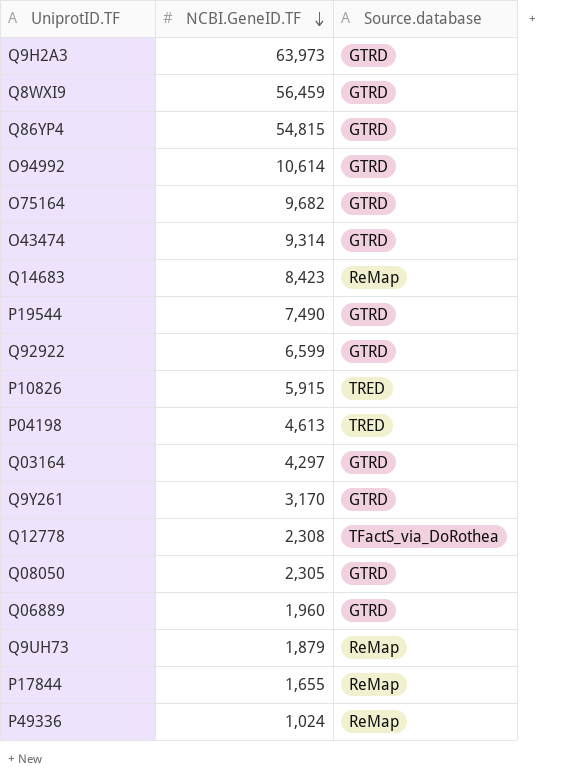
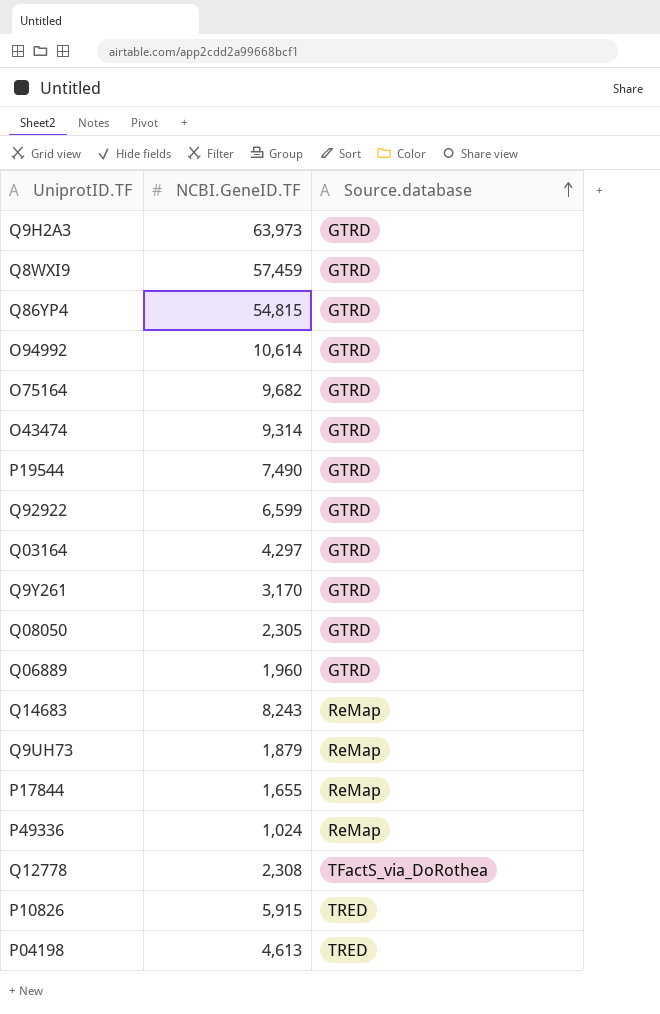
row order: NCBI.GeneID.TF descending -> Source.database ascending
Q8WXI9 | NCBI.GeneID.TF: 56,459 -> 57,459
Q14683 | NCBI.GeneID.TF: 8,423 -> 8,243

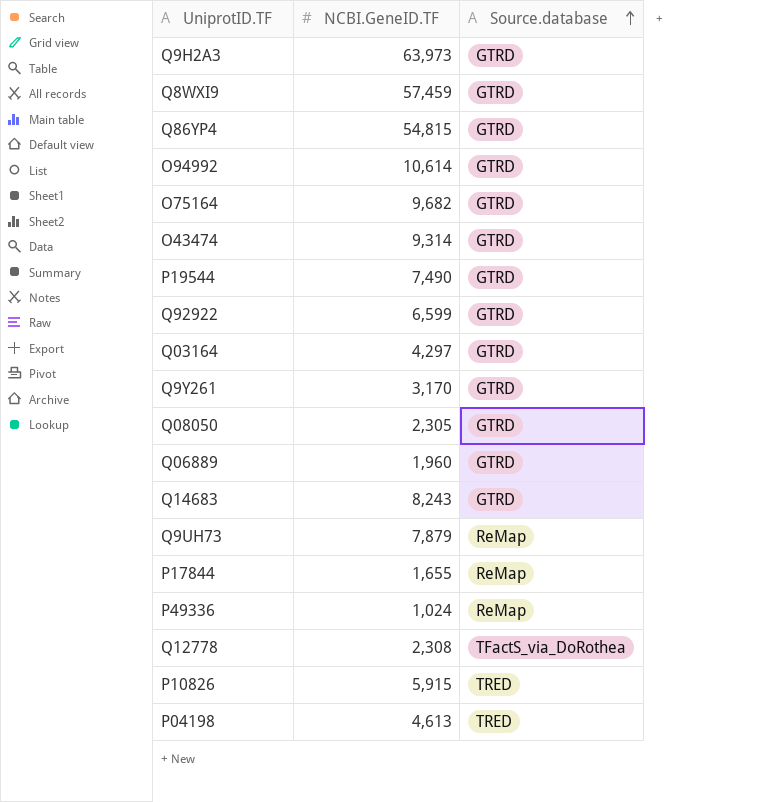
Q14683 | Source.database: ReMap -> GTRD
Q9UH73 | NCBI.GeneID.TF: 1,879 -> 7,879

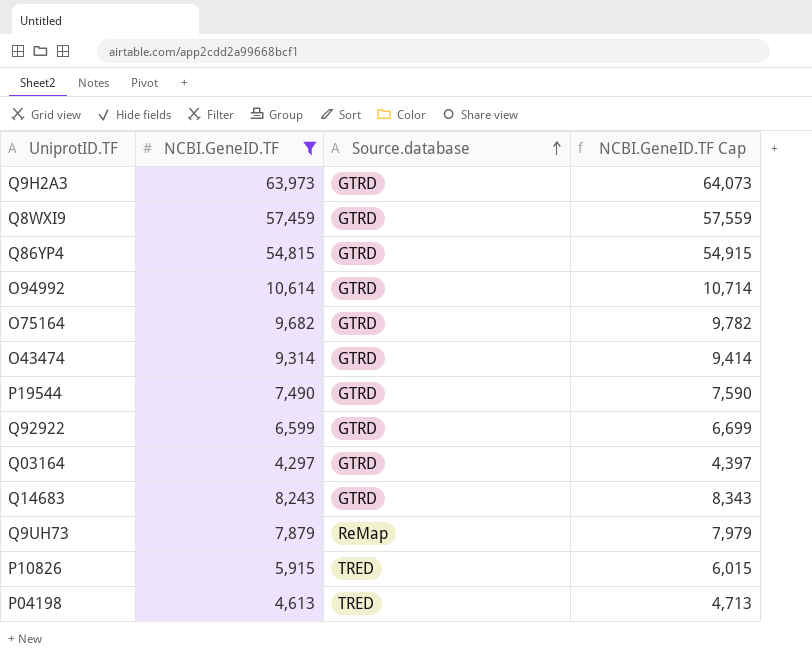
filter: none -> NCBI.GeneID.TF >= 4,297
column NCBI.GeneID.TF Cap | formula: none -> [NCBI.GeneID.TF] + 100

